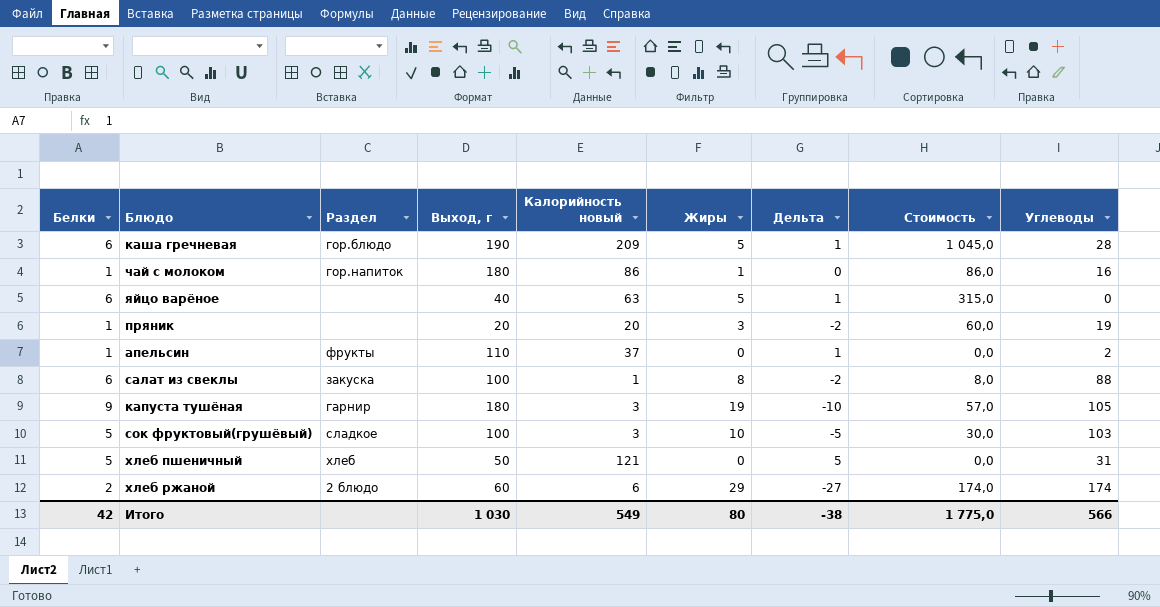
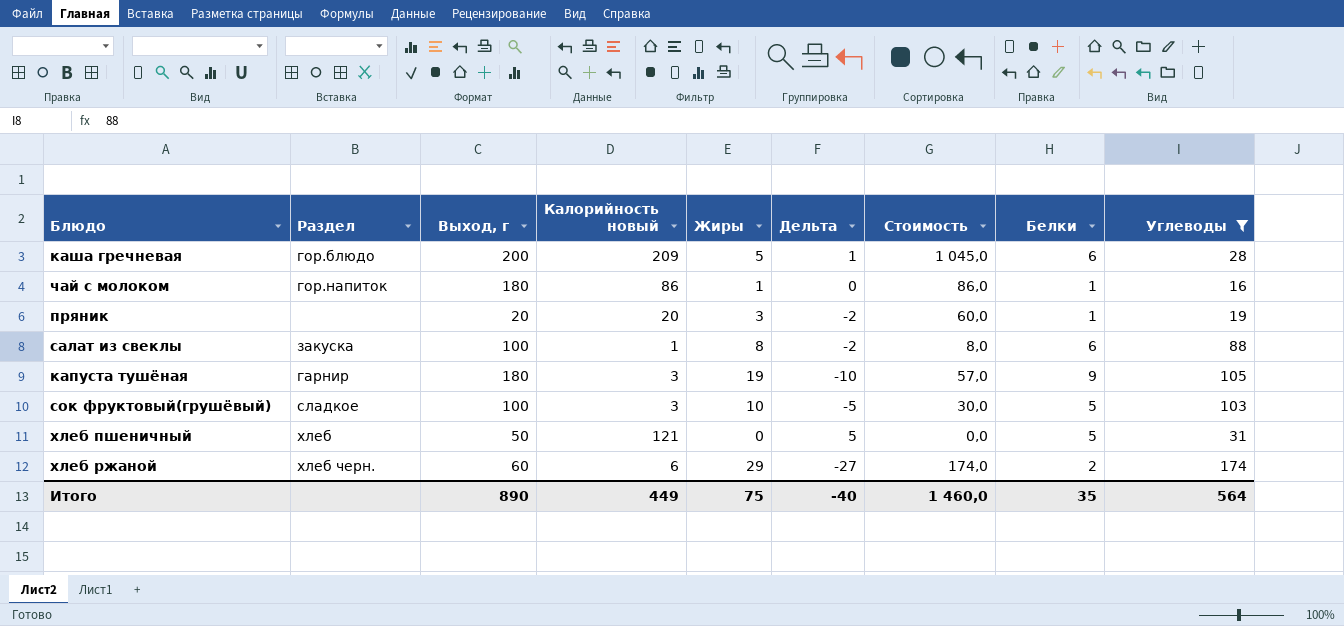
filter: none -> Углеводы >= 16
column Белки | position: 1 -> 8
каша гречневая | Выход, г: 190 -> 200
хлеб ржаной | Раздел: 2 блюдо -> хлеб черн.
Итого | Выход, г: 1 030 -> 890
Итого | Калорийность новый: 549 -> 449
Итого | Жиры: 80 -> 75
Итого | Дельта: -38 -> -40
Итого | Стоимость: 1 775,0 -> 1 460,0
Итого | Белки: 42 -> 35
Итого | Углеводы: 566 -> 564

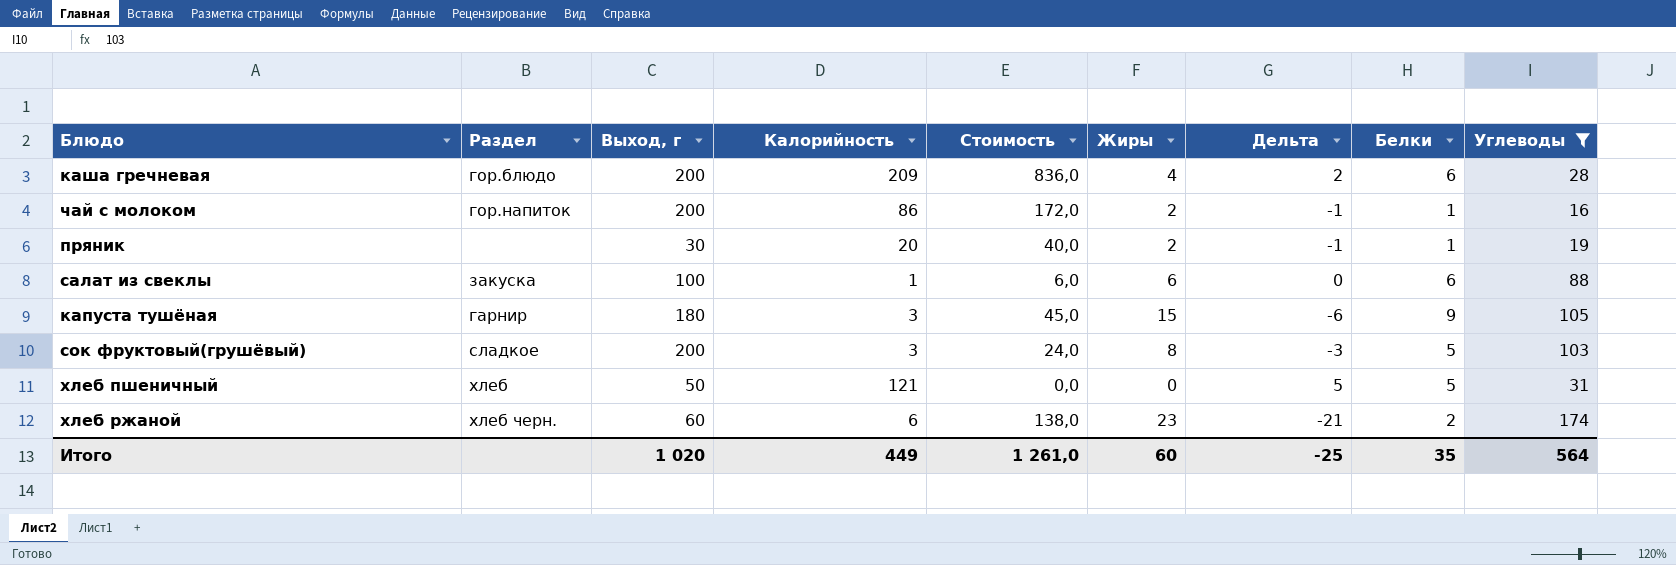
column name: Калорийность новый -> Калорийность
column Стоимость | position: 7 -> 5
каша гречневая | Стоимость: 1 045,0 -> 836,0
каша гречневая | Жиры: 5 -> 4
каша гречневая | Дельта: 1 -> 2
чай с молоком | Выход, г: 180 -> 200
чай с молоком | Стоимость: 86,0 -> 172,0
чай с молоком | Жиры: 1 -> 2
чай с молоком | Дельта: 0 -> -1
пряник | Выход, г: 20 -> 30
пряник | Стоимость: 60,0 -> 40,0
пряник | Жиры: 3 -> 2
пряник | Дельта: -2 -> -1
салат из свеклы | Стоимость: 8,0 -> 6,0
салат из свеклы | Жиры: 8 -> 6
салат из свеклы | Дельта: -2 -> 0
капуста тушёная | Стоимость: 57,0 -> 45,0
капуста тушёная | Жиры: 19 -> 15
капуста тушёная | Дельта: -10 -> -6
сок фруктовый(грушёвый) | Выход, г: 100 -> 200
сок фруктовый(грушёвый) | Стоимость: 30,0 -> 24,0
сок фруктовый(грушёвый) | Жиры: 10 -> 8
сок фруктовый(грушёвый) | Дельта: -5 -> -3
хлеб ржаной | Стоимость: 174,0 -> 138,0
хлеб ржаной | Жиры: 29 -> 23
хлеб ржаной | Дельта: -27 -> -21
Итого | Выход, г: 890 -> 1 020
Итого | Стоимость: 1 460,0 -> 1 261,0
Итого | Жиры: 75 -> 60
Итого | Дельта: -40 -> -25

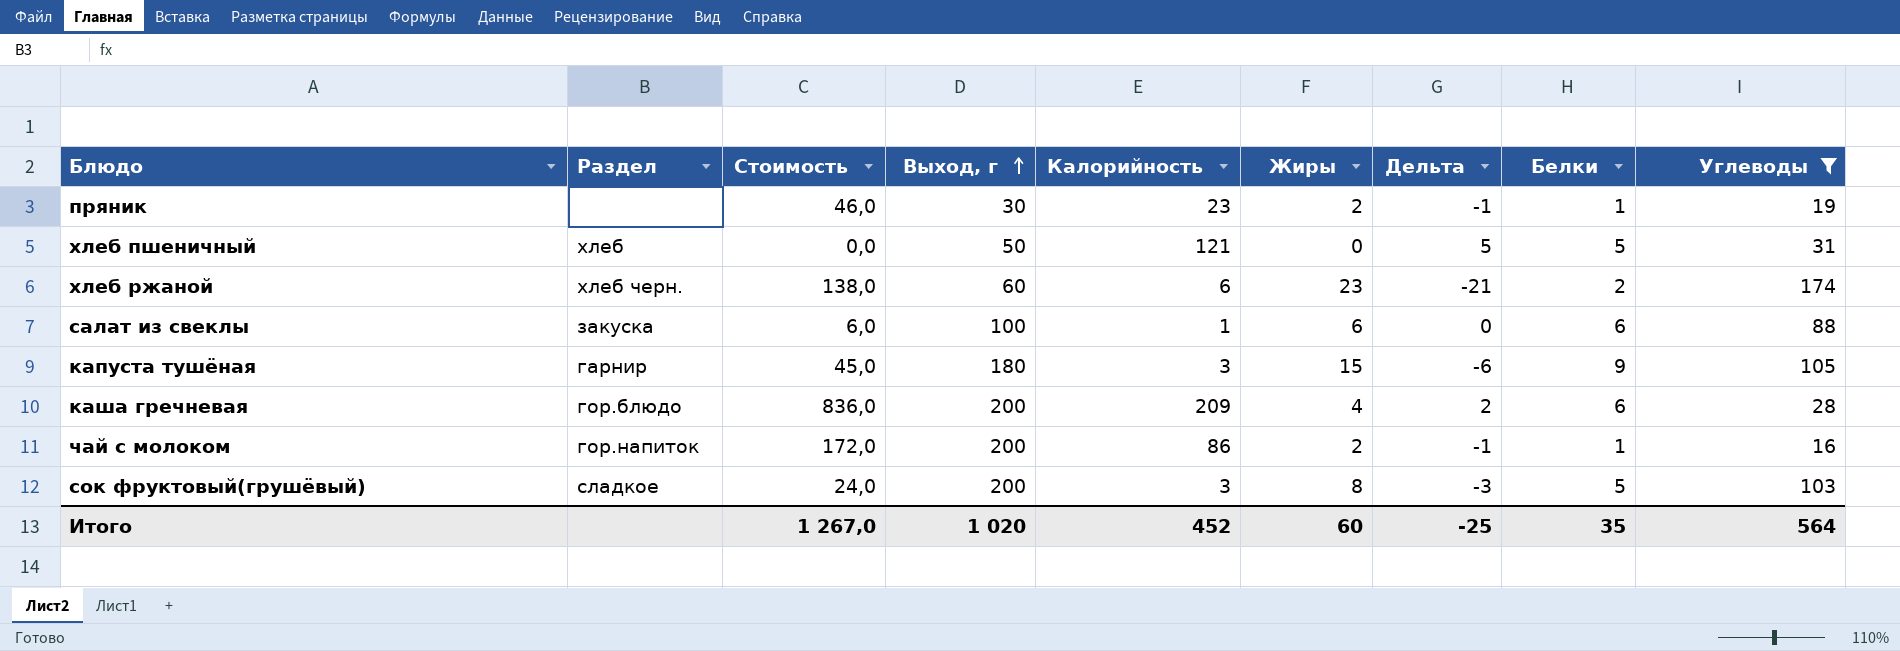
row order: none -> Выход, г ascending
column Стоимость | position: 5 -> 3
пряник | Стоимость: 40,0 -> 46,0
пряник | Калорийность: 20 -> 23
Итого | Стоимость: 1 261,0 -> 1 267,0
Итого | Калорийность: 449 -> 452

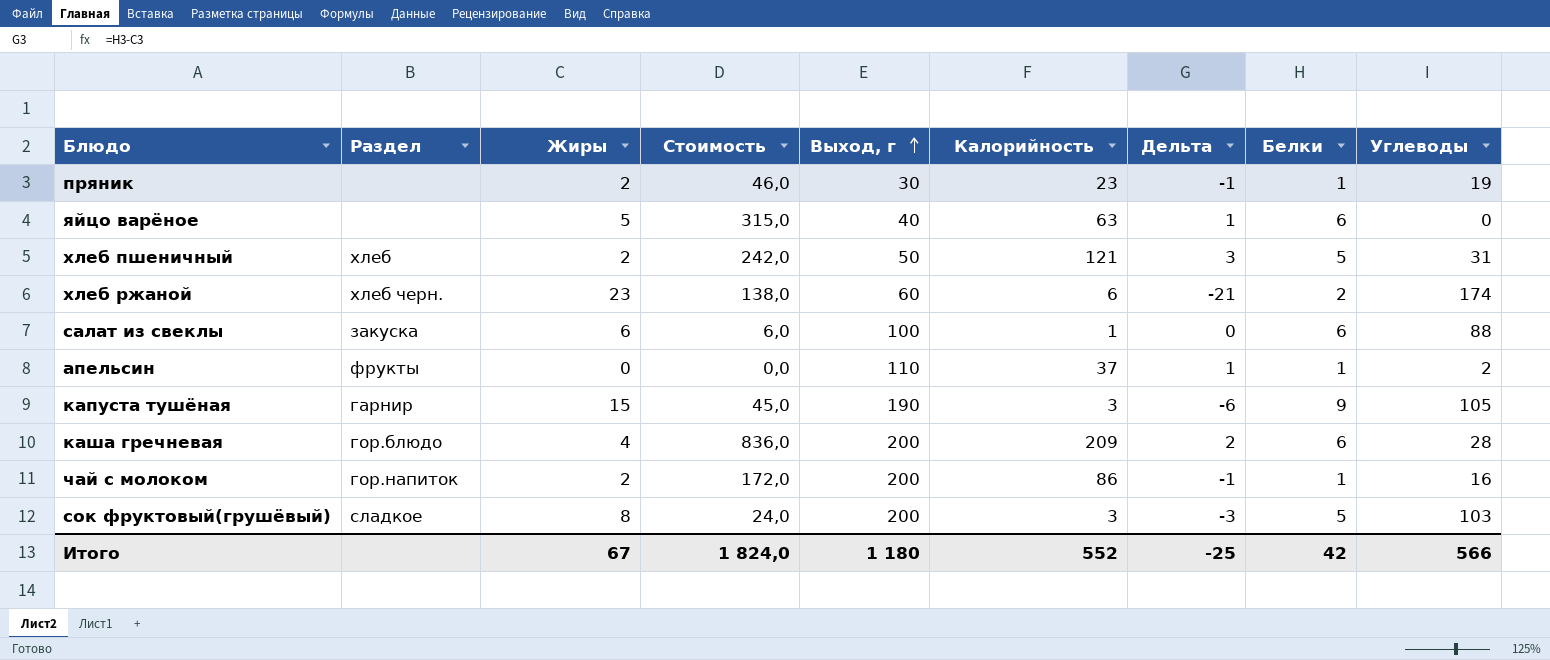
filter: Углеводы >= 16 -> none
column Жиры | position: 6 -> 3
хлеб пшеничный | Жиры: 0 -> 2
хлеб пшеничный | Стоимость: 0,0 -> 242,0
хлеб пшеничный | Дельта: 5 -> 3
капуста тушёная | Выход, г: 180 -> 190
Итого | Жиры: 60 -> 67
Итого | Стоимость: 1 267,0 -> 1 824,0
Итого | Выход, г: 1 020 -> 1 180
Итого | Калорийность: 452 -> 552
Итого | Белки: 35 -> 42
Итого | Углеводы: 564 -> 566

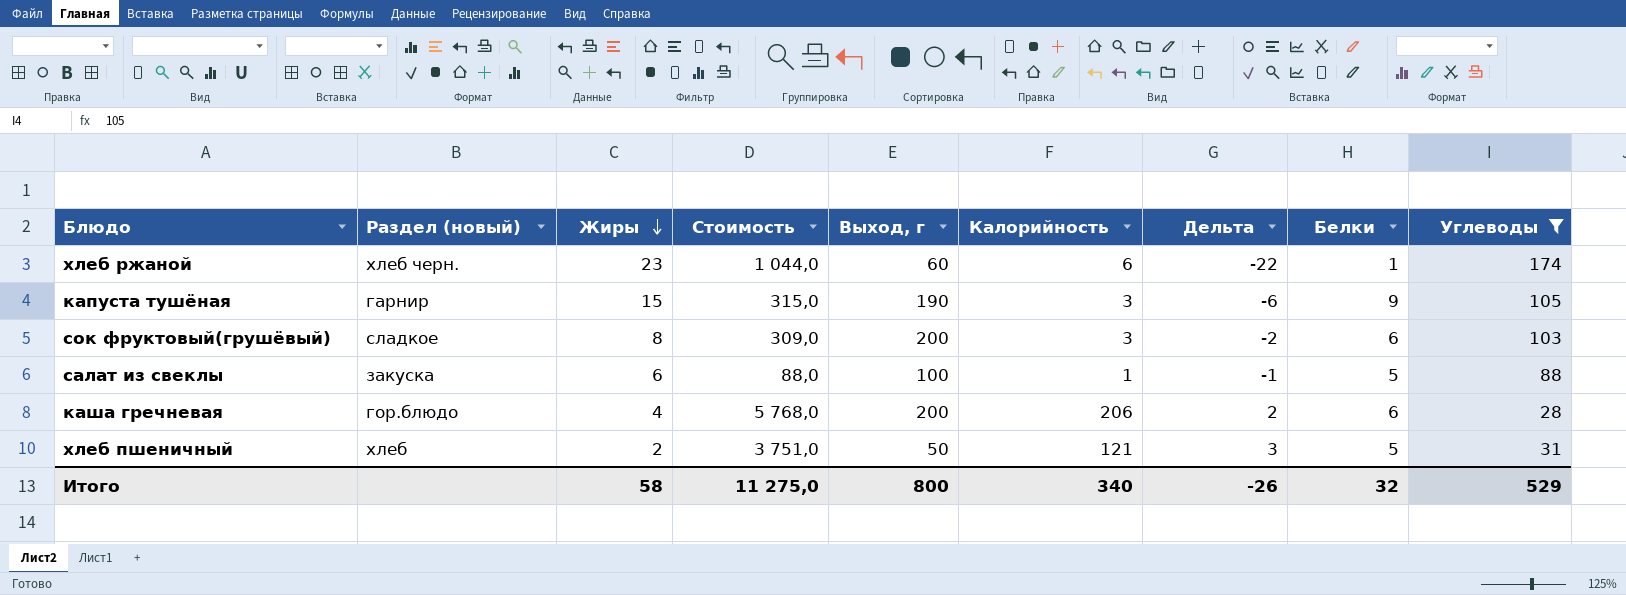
filter: none -> Углеводы >= 28
row order: Выход, г ascending -> Жиры descending
column name: Раздел -> Раздел (новый)
column Стоимость | formula: [Жиры] * [Калорийность] -> [Калорийность] * [Углеводы]
хлеб ржаной | Дельта: -21 -> -22
хлеб ржаной | Белки: 2 -> 1
сок фруктовый(грушёвый) | Дельта: -3 -> -2
сок фруктовый(грушёвый) | Белки: 5 -> 6
салат из свеклы | Дельта: 0 -> -1
салат из свеклы | Белки: 6 -> 5
каша гречневая | Калорийность: 209 -> 206
Итого | Жиры: 67 -> 58
Итого | Стоимость: 1 824,0 -> 11 275,0
Итого | Выход, г: 1 180 -> 800
Итого | Калорийность: 552 -> 340
Итого | Дельта: -25 -> -26
Итого | Белки: 42 -> 32
Итого | Углеводы: 566 -> 529

